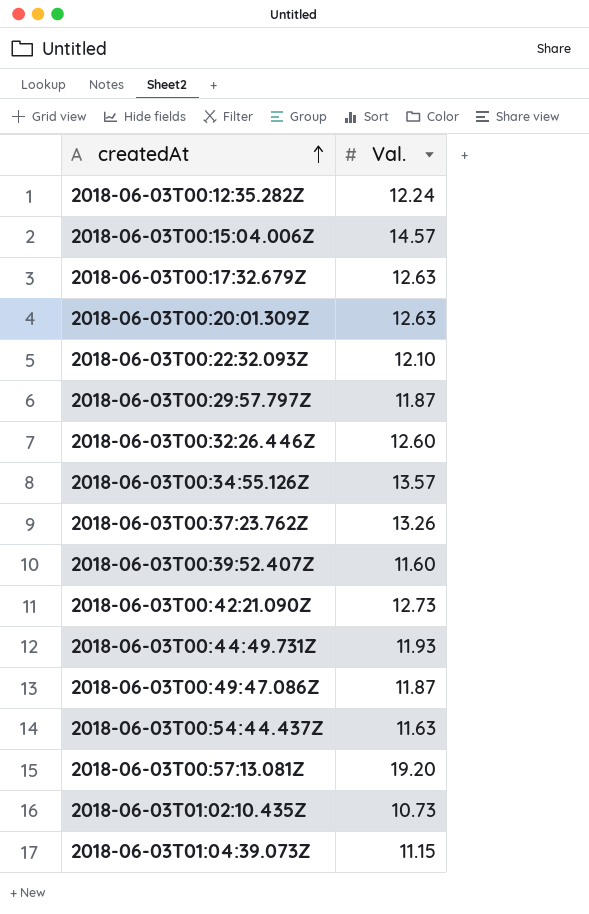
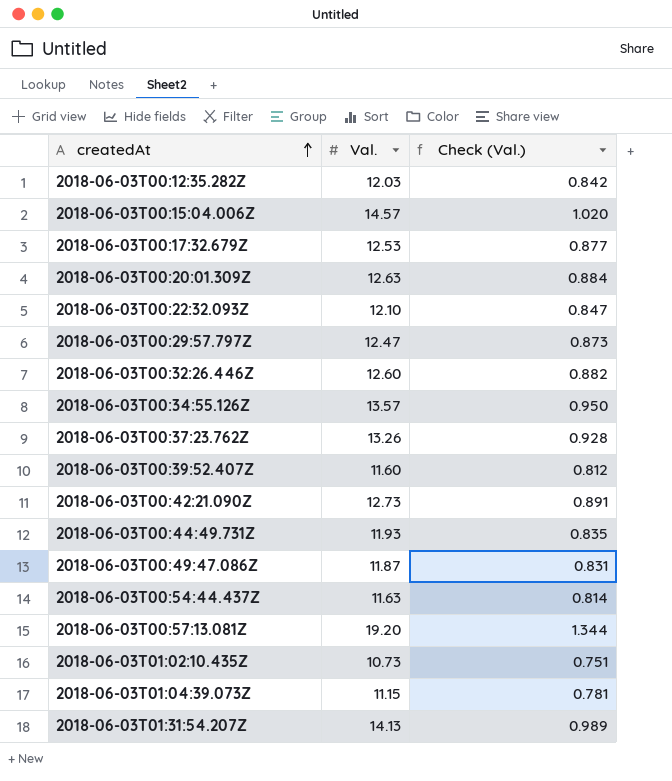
column Check (Val.) | formula: none -> [Val.] * 0.07
2018-06-03T00:12:35.282Z | Val.: 12.24 -> 12.03
2018-06-03T00:17:32.679Z | Val.: 12.63 -> 12.53
2018-06-03T00:29:57.797Z | Val.: 11.87 -> 12.47
row 2018-06-03T01:31:54.207Z: none -> 14.13 | 0.989

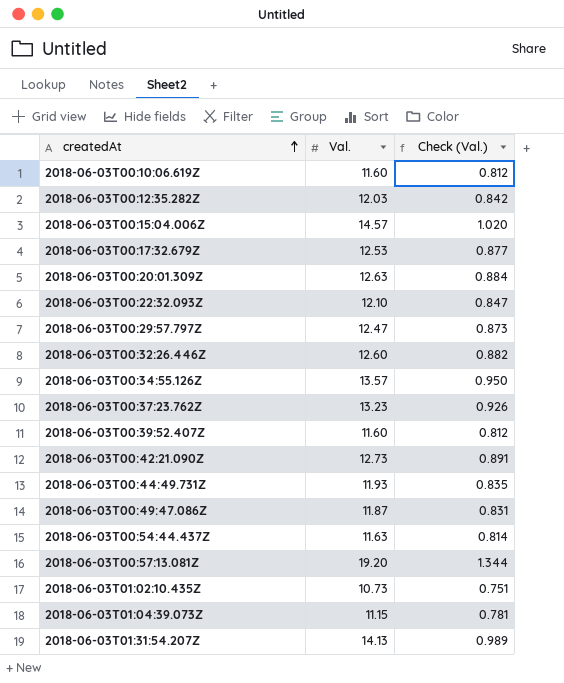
row 2018-06-03T00:10:06.619Z: none -> 11.60 | 0.812
2018-06-03T00:37:23.762Z | Val.: 13.26 -> 13.23
2018-06-03T00:37:23.762Z | Check (Val.): 0.928 -> 0.926

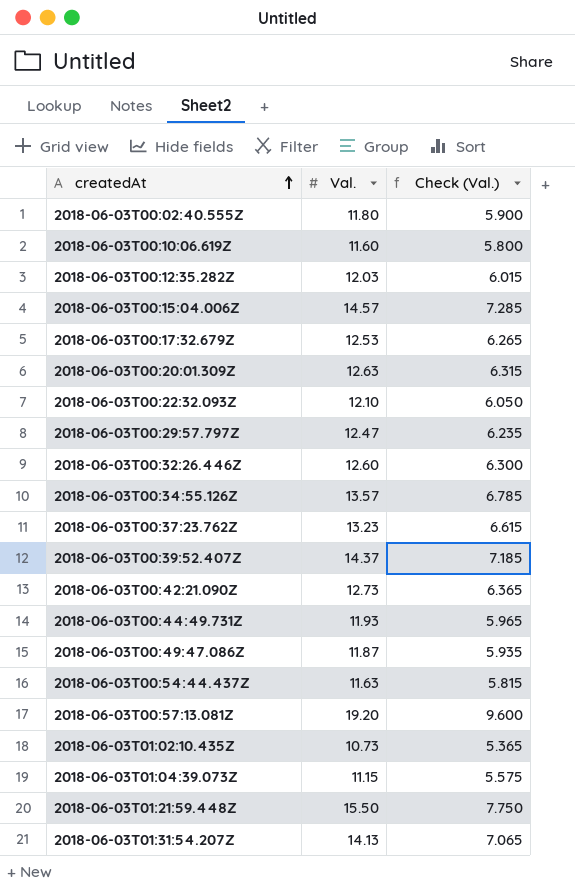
column Check (Val.) | formula: [Val.] * 0.07 -> [Val.] * 0.5
row 2018-06-03T00:02:40.555Z: none -> 11.80 | 5.900
2018-06-03T00:39:52.407Z | Val.: 11.60 -> 14.37
row 2018-06-03T01:21:59.448Z: none -> 15.50 | 7.750

